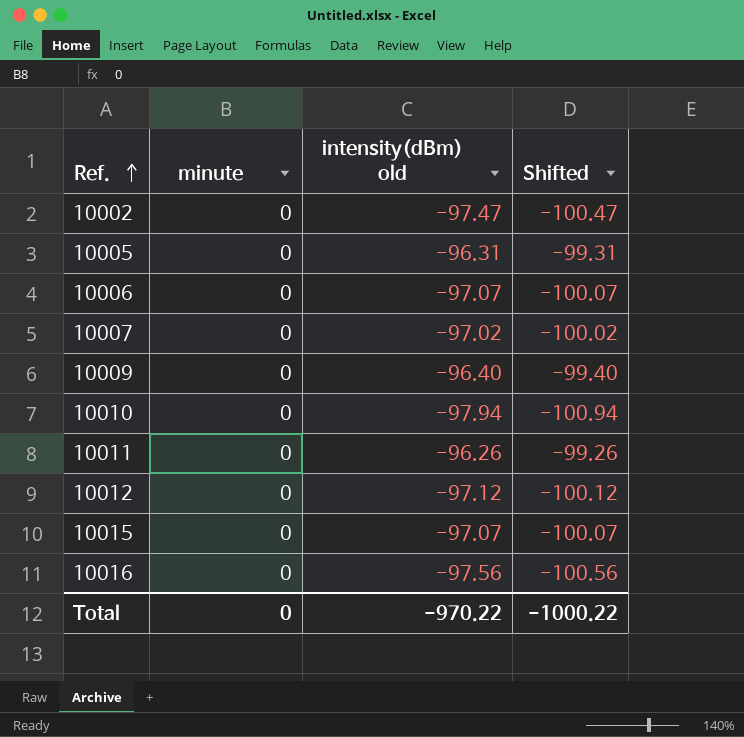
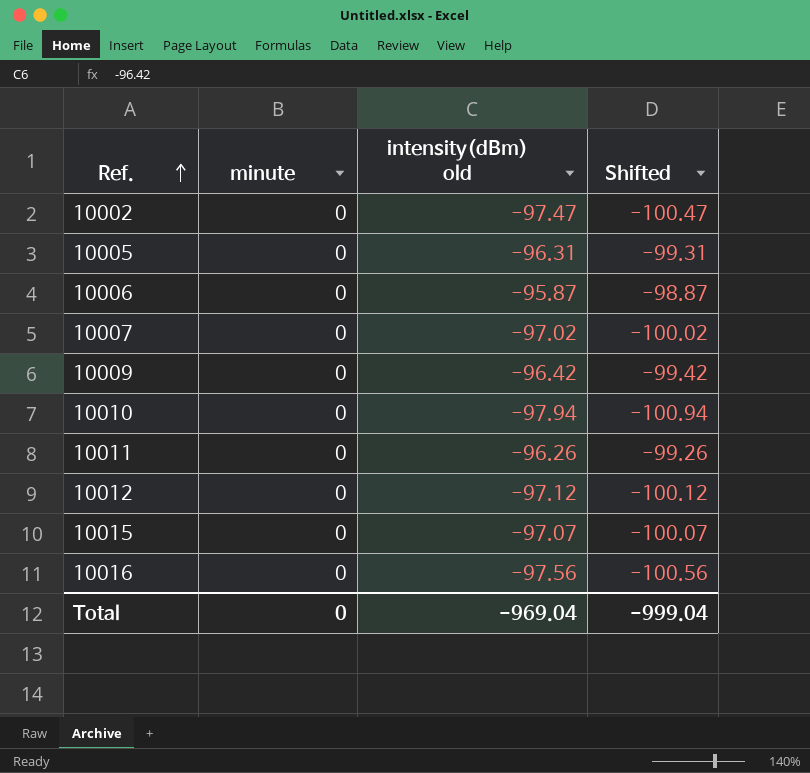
10006 | intensity(dBm) old: -97.07 -> -95.87
10006 | Shifted: -100.07 -> -98.87
10009 | intensity(dBm) old: -96.40 -> -96.42
10009 | Shifted: -99.40 -> -99.42
Total | intensity(dBm) old: -970.22 -> -969.04
Total | Shifted: -1000.22 -> -999.04

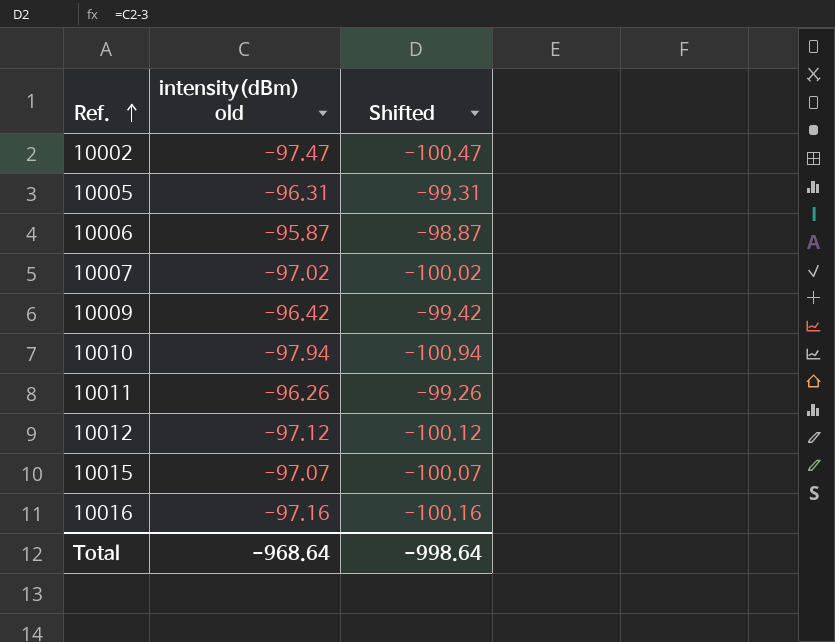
column minute | position: 2 -> none
10016 | intensity(dBm) old: -97.56 -> -97.16
10016 | Shifted: -100.56 -> -100.16
Total | intensity(dBm) old: -969.04 -> -968.64
Total | Shifted: -999.04 -> -998.64

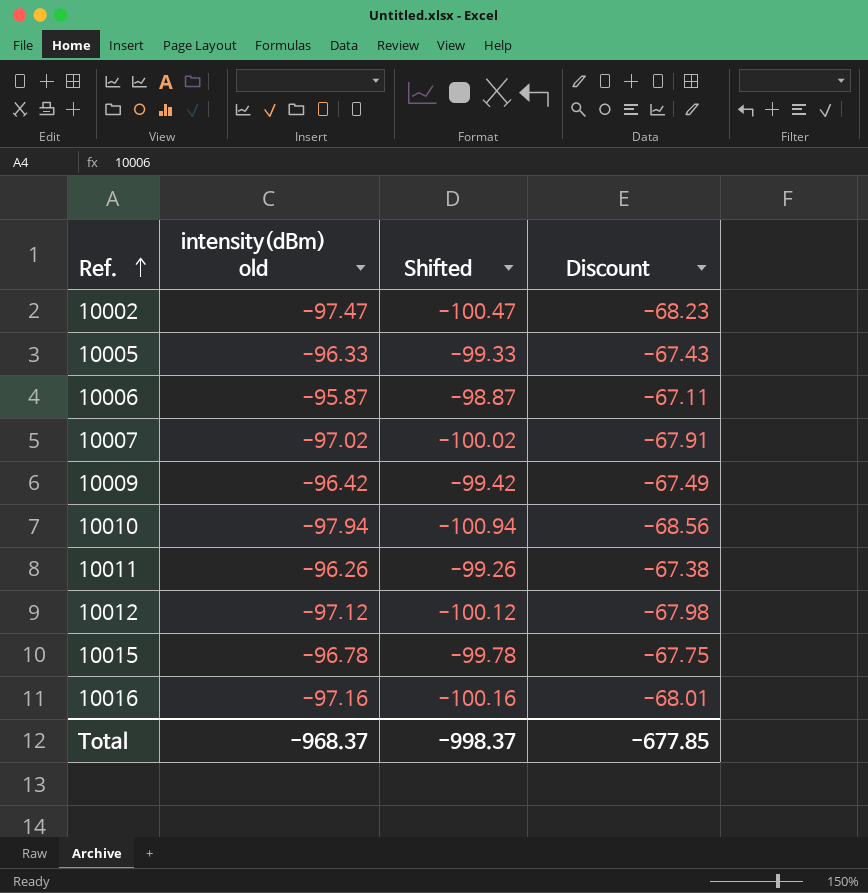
column Discount | formula: none -> [intensity(dBm) old] * 0.7
10005 | intensity(dBm) old: -96.31 -> -96.33
10005 | Shifted: -99.31 -> -99.33
10015 | intensity(dBm) old: -97.07 -> -96.78
10015 | Shifted: -100.07 -> -99.78
Total | intensity(dBm) old: -968.64 -> -968.37
Total | Shifted: -998.64 -> -998.37

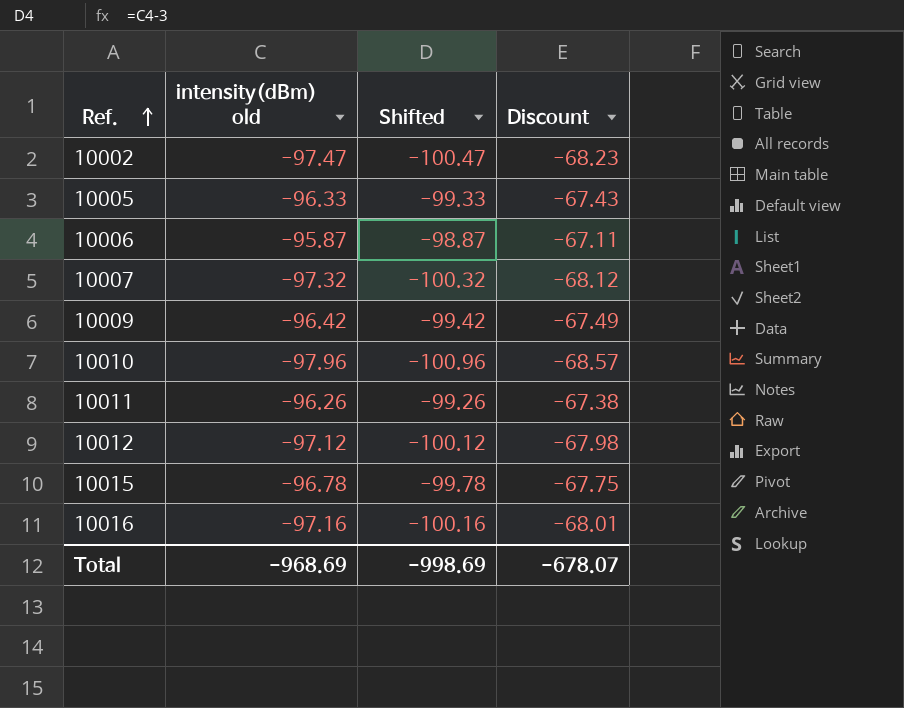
10007 | intensity(dBm) old: -97.02 -> -97.32
10007 | Shifted: -100.02 -> -100.32
10007 | Discount: -67.91 -> -68.12
10010 | intensity(dBm) old: -97.94 -> -97.96
10010 | Shifted: -100.94 -> -100.96
10010 | Discount: -68.56 -> -68.57
Total | intensity(dBm) old: -968.37 -> -968.69
Total | Shifted: -998.37 -> -998.69
Total | Discount: -677.85 -> -678.07

